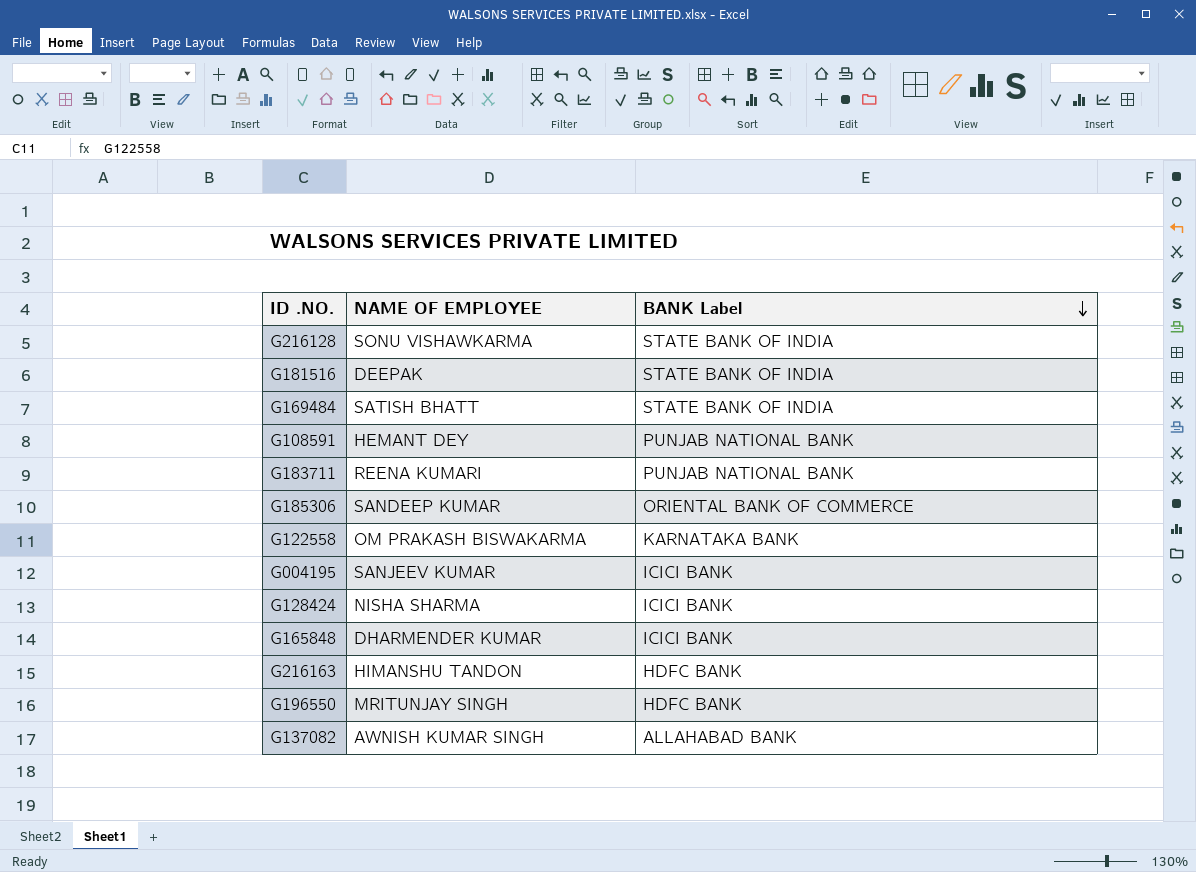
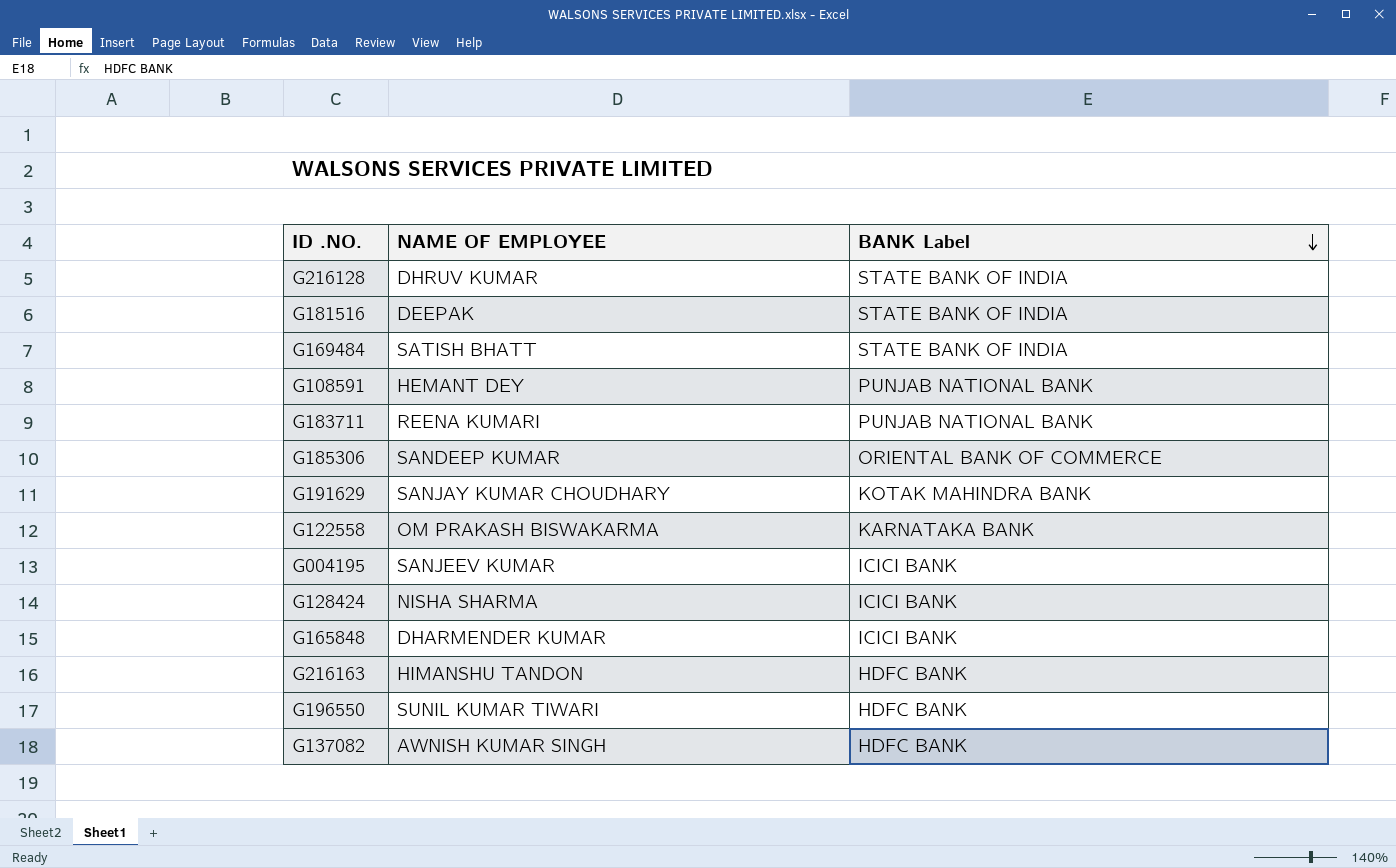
G216128 | NAME OF EMPLOYEE: SONU VISHAWKARMA -> DHRUV KUMAR
row G191629: none -> SANJAY KUMAR CHOUDHARY | KOTAK MAHINDRA BANK
G196550 | NAME OF EMPLOYEE: MRITUNJAY SINGH -> SUNIL KUMAR TIWARI
G137082 | BANK Label: ALLAHABAD BANK -> HDFC BANK

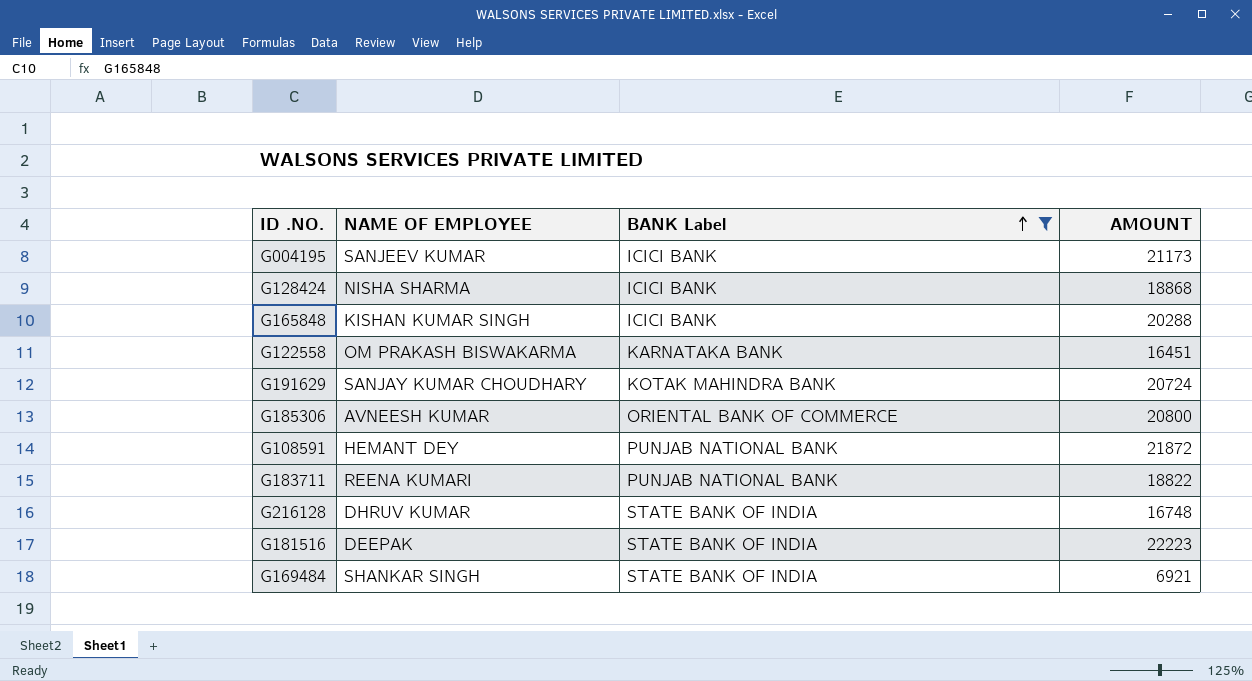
filter: none -> BANK Label != HDFC BANK
row order: BANK Label descending -> BANK Label ascending
column AMOUNT | position: none -> 4
G165848 | NAME OF EMPLOYEE: DHARMENDER KUMAR -> KISHAN KUMAR SINGH
G185306 | NAME OF EMPLOYEE: SANDEEP KUMAR -> AVNEESH KUMAR
G169484 | NAME OF EMPLOYEE: SATISH BHATT -> SHANKAR SINGH

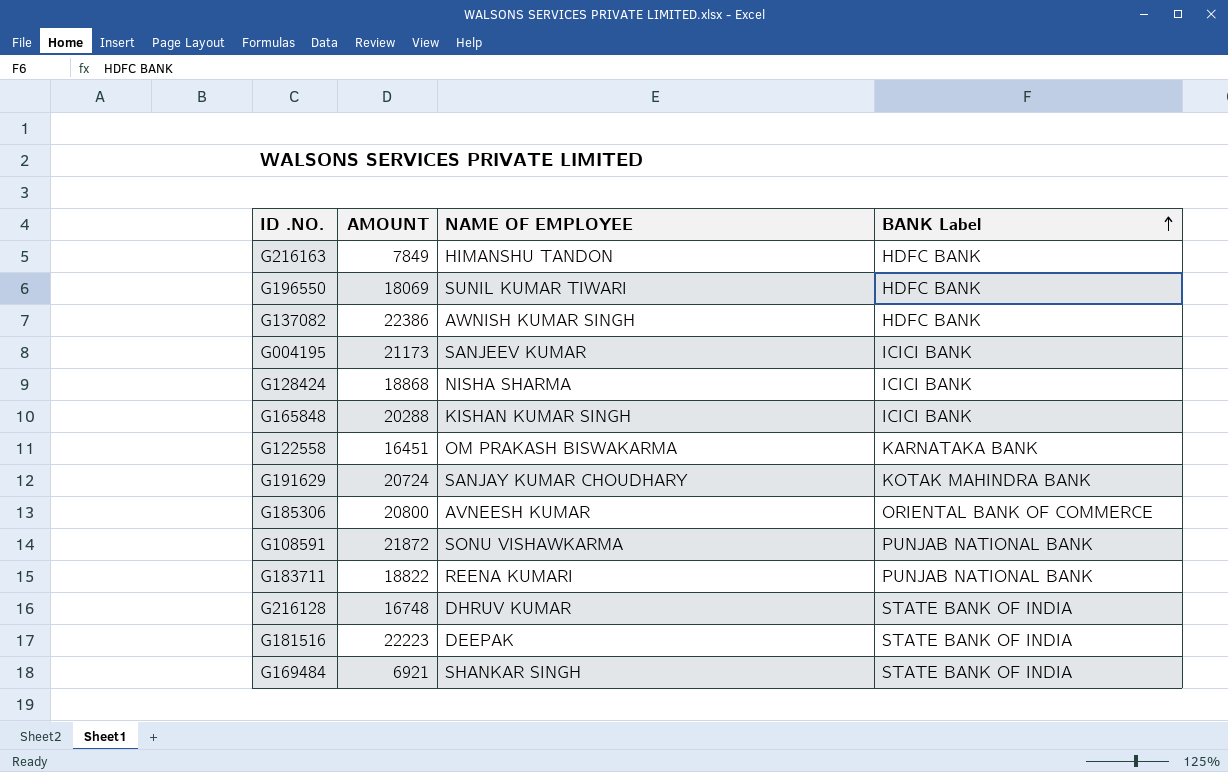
filter: BANK Label != HDFC BANK -> none
column AMOUNT | position: 4 -> 2
G108591 | NAME OF EMPLOYEE: HEMANT DEY -> SONU VISHAWKARMA

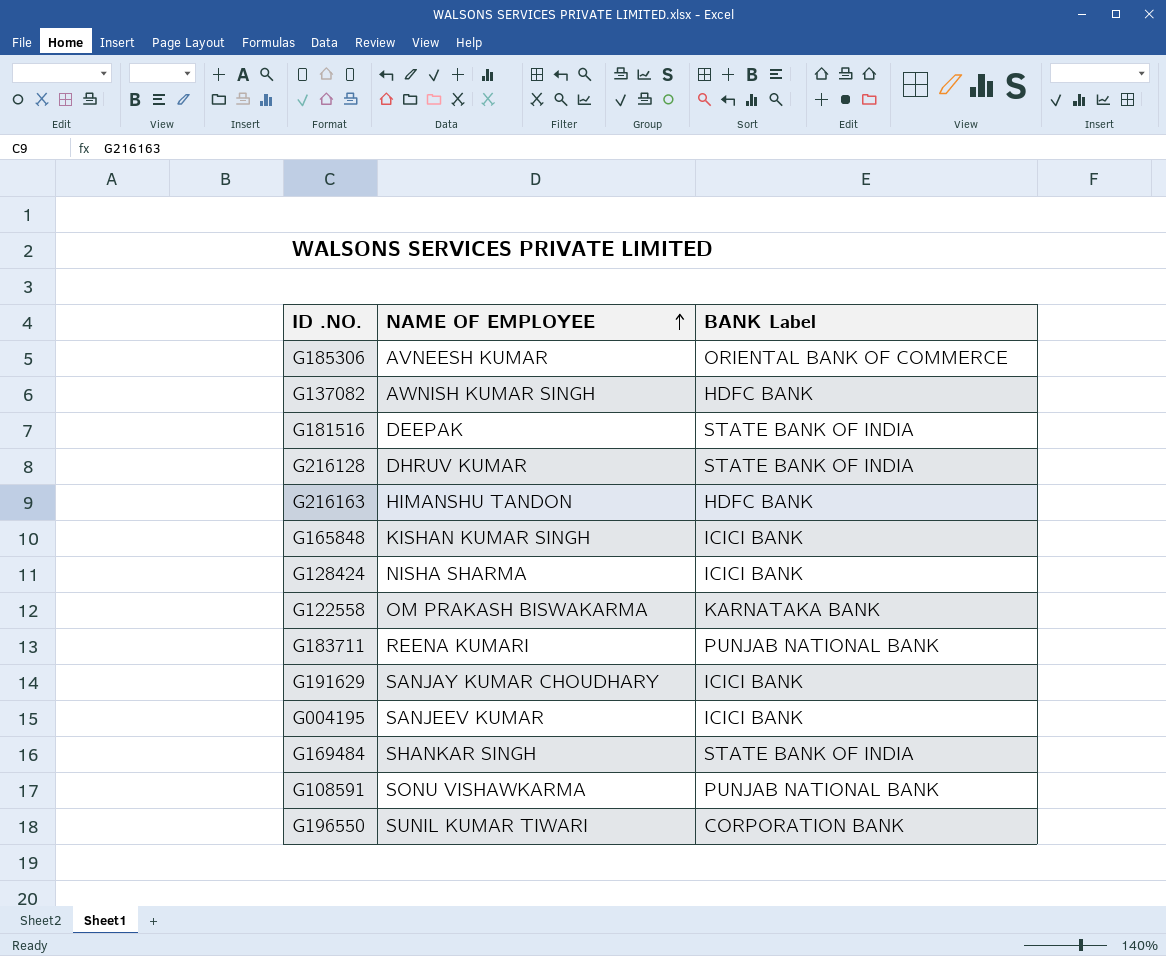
row order: BANK Label ascending -> NAME OF EMPLOYEE ascending
column AMOUNT | position: 2 -> none
G191629 | BANK Label: KOTAK MAHINDRA BANK -> ICICI BANK
G196550 | BANK Label: HDFC BANK -> CORPORATION BANK

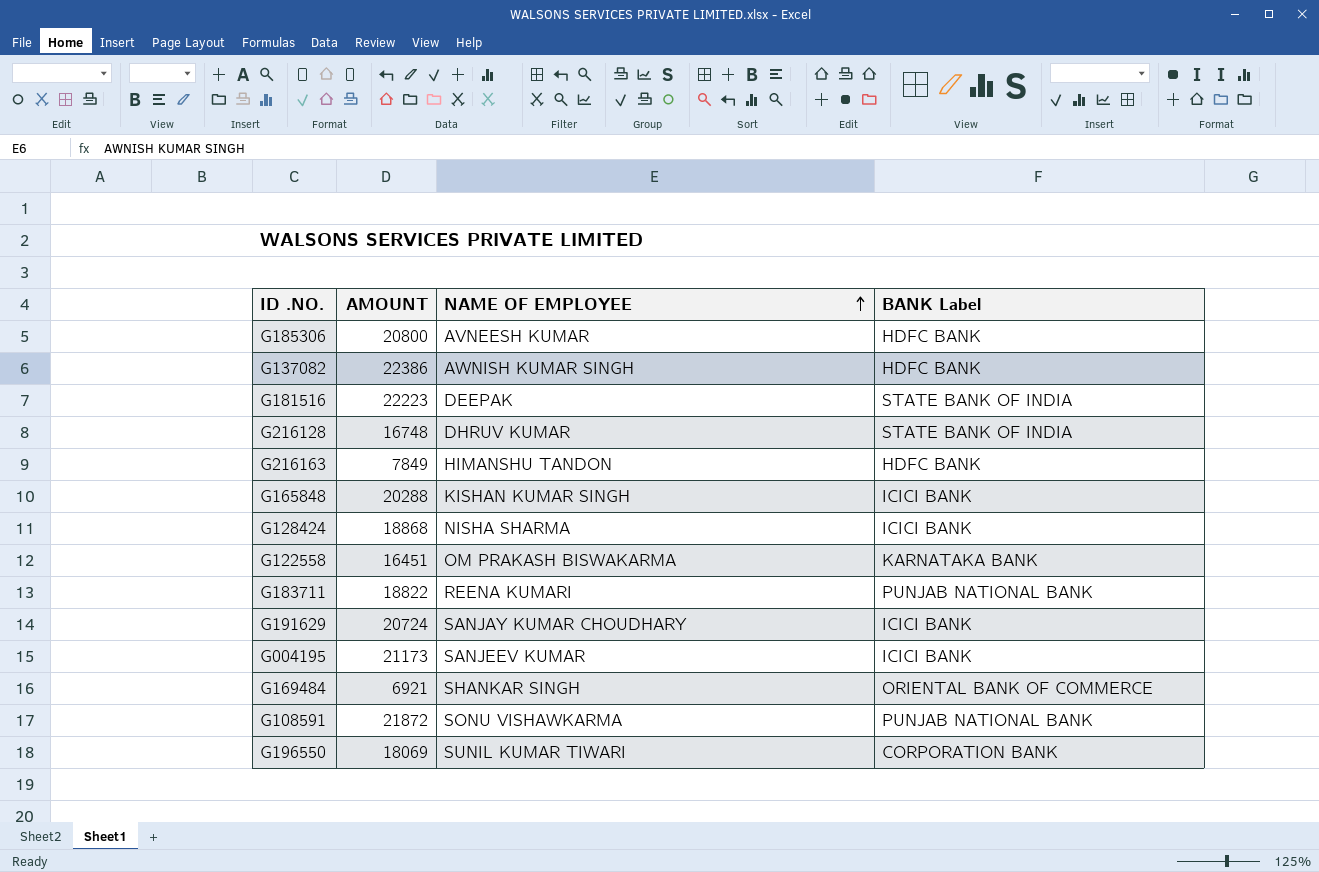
column AMOUNT | position: none -> 2
G185306 | BANK Label: ORIENTAL BANK OF COMMERCE -> HDFC BANK
G169484 | BANK Label: STATE BANK OF INDIA -> ORIENTAL BANK OF COMMERCE

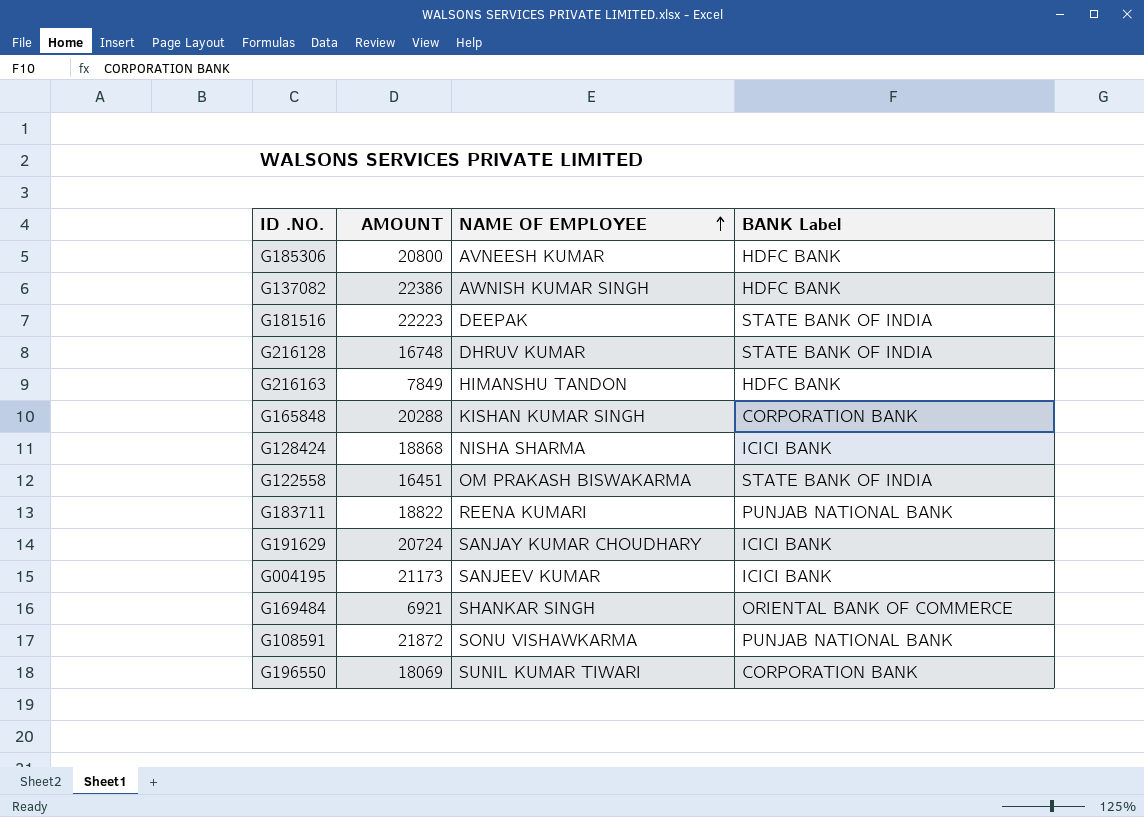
G165848 | BANK Label: ICICI BANK -> CORPORATION BANK
G122558 | BANK Label: KARNATAKA BANK -> STATE BANK OF INDIA

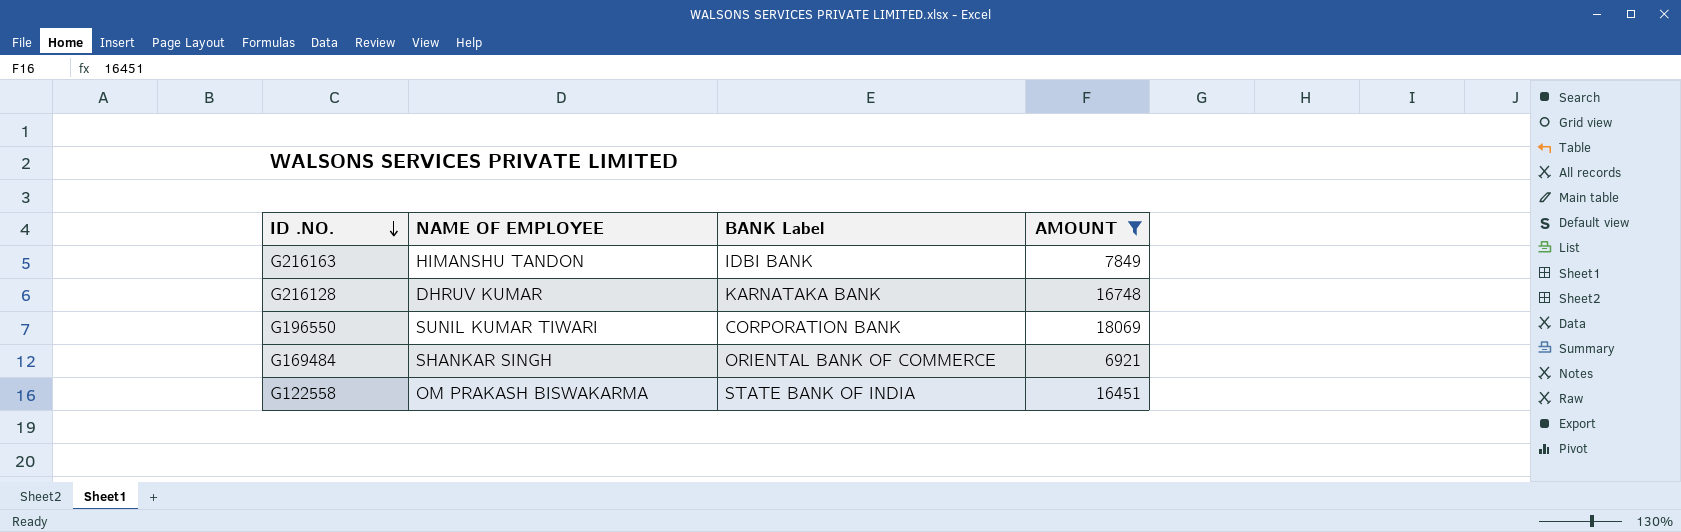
filter: none -> AMOUNT <= 18069
row order: NAME OF EMPLOYEE ascending -> ID .NO. descending
column AMOUNT | position: 2 -> 4
G216163 | BANK Label: HDFC BANK -> IDBI BANK
G216128 | BANK Label: STATE BANK OF INDIA -> KARNATAKA BANK

